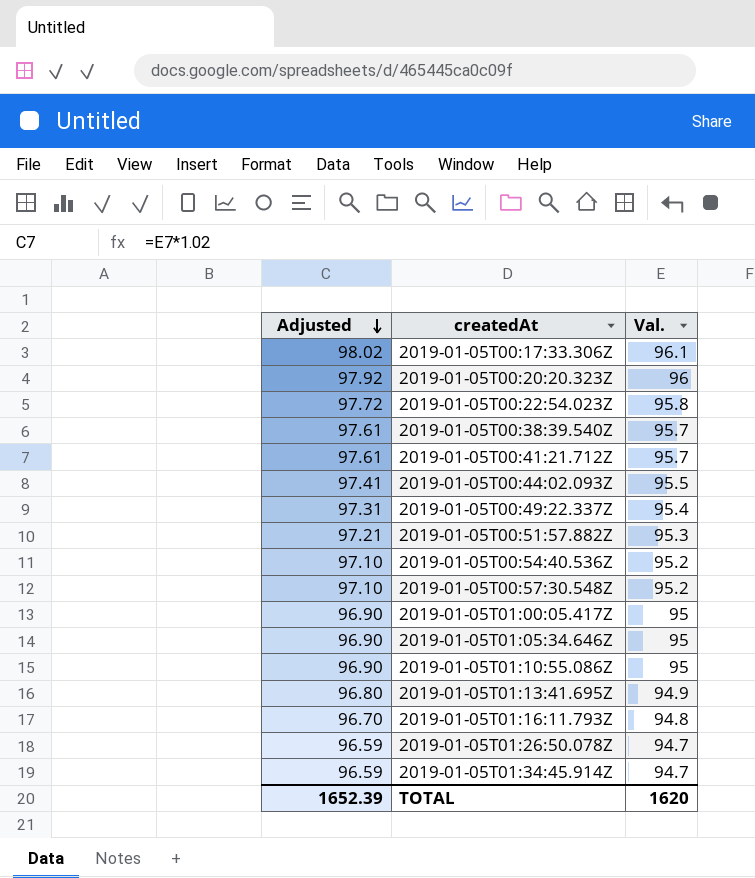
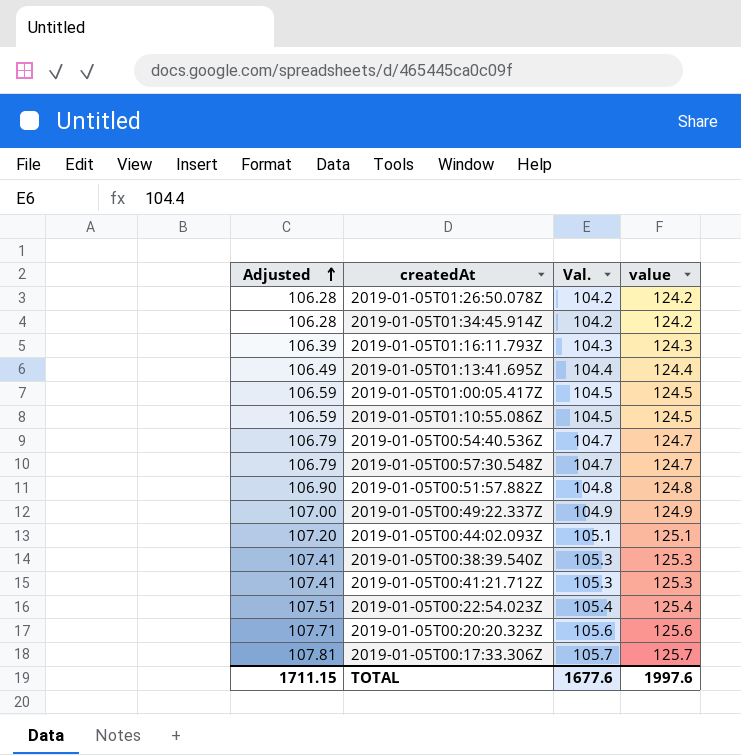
row order: Adjusted descending -> Adjusted ascending
column value | formula: none -> [Val.] + 20
row 2019-01-05T01:05:34.646Z: 96.90 | 95 -> none
2019-01-05T01:26:50.078Z | Adjusted: 96.59 -> 106.28
2019-01-05T01:26:50.078Z | Val.: 94.7 -> 104.2
2019-01-05T01:34:45.914Z | Adjusted: 96.59 -> 106.28
2019-01-05T01:34:45.914Z | Val.: 94.7 -> 104.2
2019-01-05T01:16:11.793Z | Adjusted: 96.70 -> 106.39
2019-01-05T01:16:11.793Z | Val.: 94.8 -> 104.3
2019-01-05T01:13:41.695Z | Adjusted: 96.80 -> 106.49
2019-01-05T01:13:41.695Z | Val.: 94.9 -> 104.4
2019-01-05T01:00:05.417Z | Adjusted: 96.90 -> 106.59
2019-01-05T01:00:05.417Z | Val.: 95 -> 104.5
2019-01-05T01:10:55.086Z | Adjusted: 96.90 -> 106.59
2019-01-05T01:10:55.086Z | Val.: 95 -> 104.5
2019-01-05T00:54:40.536Z | Adjusted: 97.10 -> 106.79
2019-01-05T00:54:40.536Z | Val.: 95.2 -> 104.7
2019-01-05T00:57:30.548Z | Adjusted: 97.10 -> 106.79
2019-01-05T00:57:30.548Z | Val.: 95.2 -> 104.7
2019-01-05T00:51:57.882Z | Adjusted: 97.21 -> 106.90
2019-01-05T00:51:57.882Z | Val.: 95.3 -> 104.8
2019-01-05T00:49:22.337Z | Adjusted: 97.31 -> 107.00
2019-01-05T00:49:22.337Z | Val.: 95.4 -> 104.9
2019-01-05T00:44:02.093Z | Adjusted: 97.41 -> 107.20
2019-01-05T00:44:02.093Z | Val.: 95.5 -> 105.1
2019-01-05T00:38:39.540Z | Adjusted: 97.61 -> 107.41
2019-01-05T00:38:39.540Z | Val.: 95.7 -> 105.3
2019-01-05T00:41:21.712Z | Adjusted: 97.61 -> 107.41
2019-01-05T00:41:21.712Z | Val.: 95.7 -> 105.3
2019-01-05T00:22:54.023Z | Adjusted: 97.72 -> 107.51
2019-01-05T00:22:54.023Z | Val.: 95.8 -> 105.4
2019-01-05T00:20:20.323Z | Adjusted: 97.92 -> 107.71
2019-01-05T00:20:20.323Z | Val.: 96 -> 105.6
2019-01-05T00:17:33.306Z | Adjusted: 98.02 -> 107.81
2019-01-05T00:17:33.306Z | Val.: 96.1 -> 105.7
TOTAL | Adjusted: 1652.39 -> 1711.15
TOTAL | Val.: 1620 -> 1677.6

